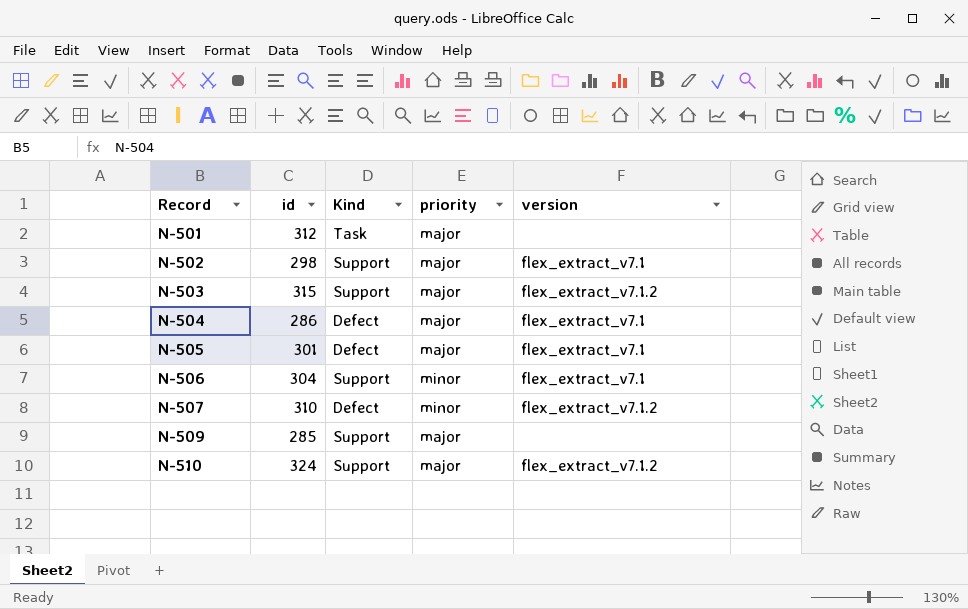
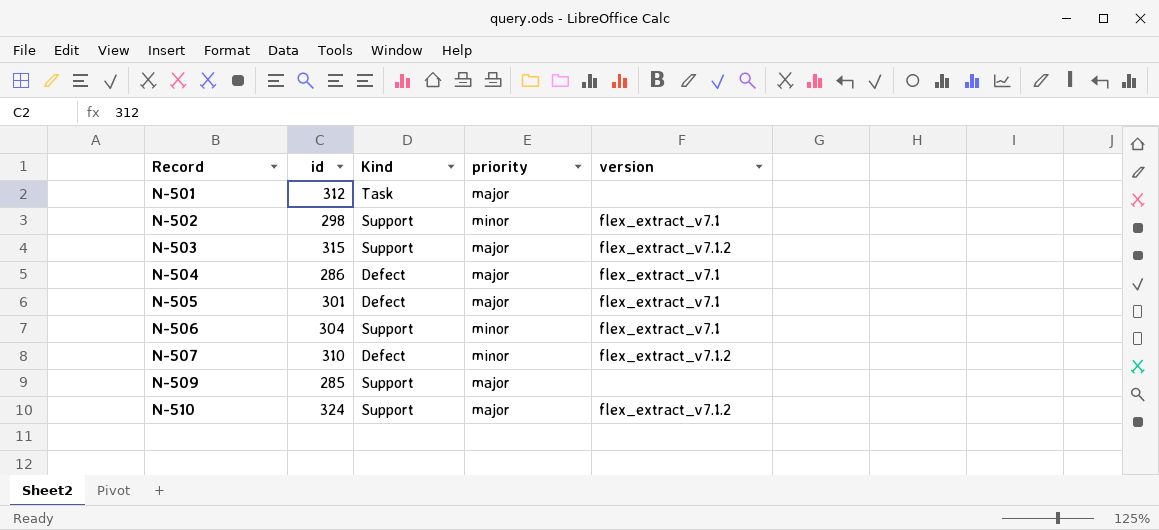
N-502 | priority: major -> minor

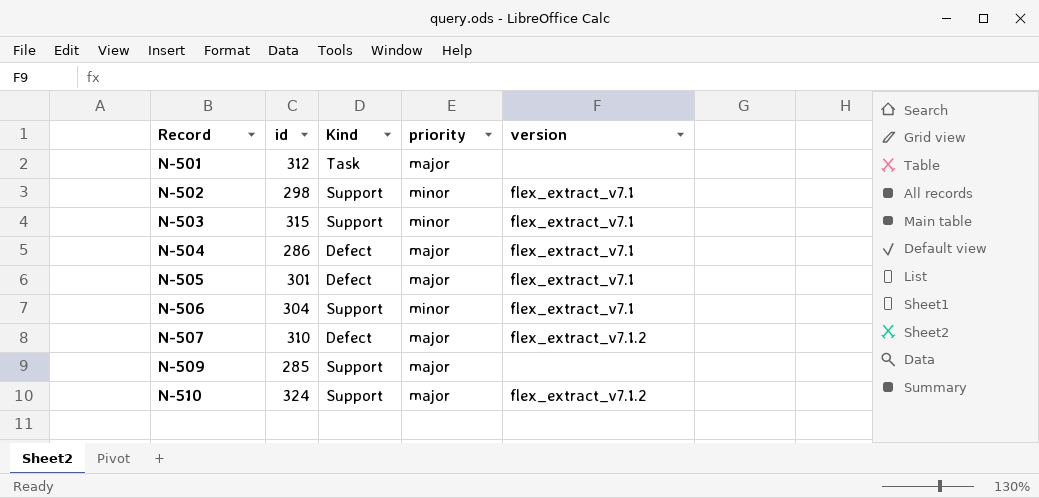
N-503 | priority: major -> minor
N-503 | version: flex_extract_v7.1.2 -> flex_extract_v7.1
N-507 | priority: minor -> major

